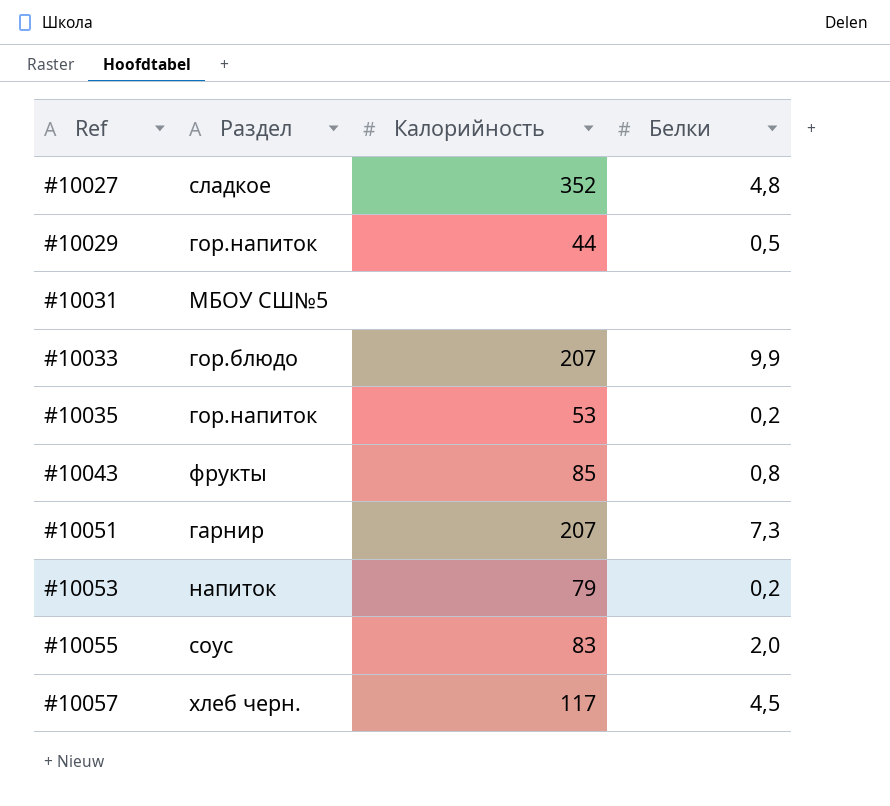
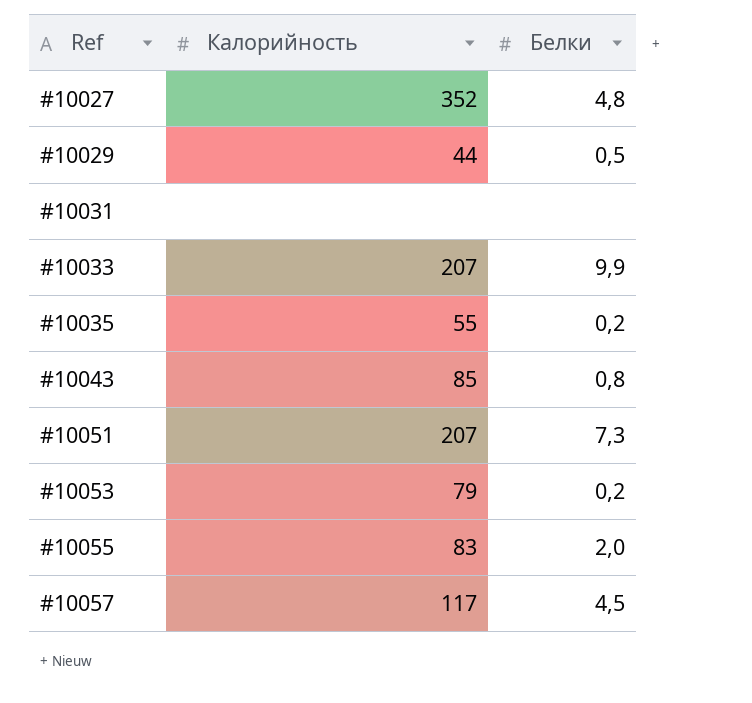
column Раздел | position: 2 -> none
#10035 | Калорийность: 53 -> 55

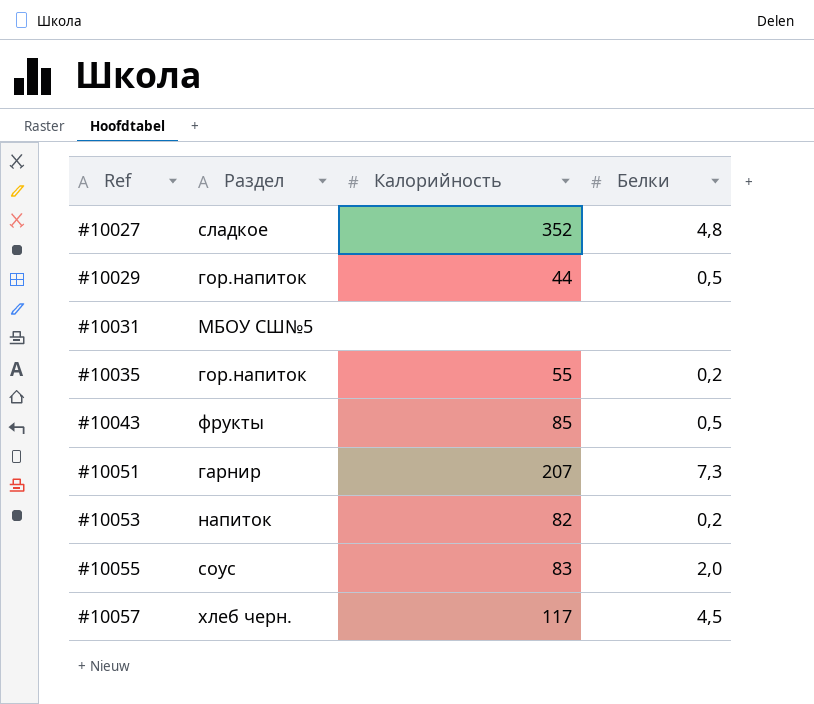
column Раздел | position: none -> 2
row #10033: 207 | 9,9 -> none
#10043 | Белки: 0,8 -> 0,5
#10053 | Калорийность: 79 -> 82

